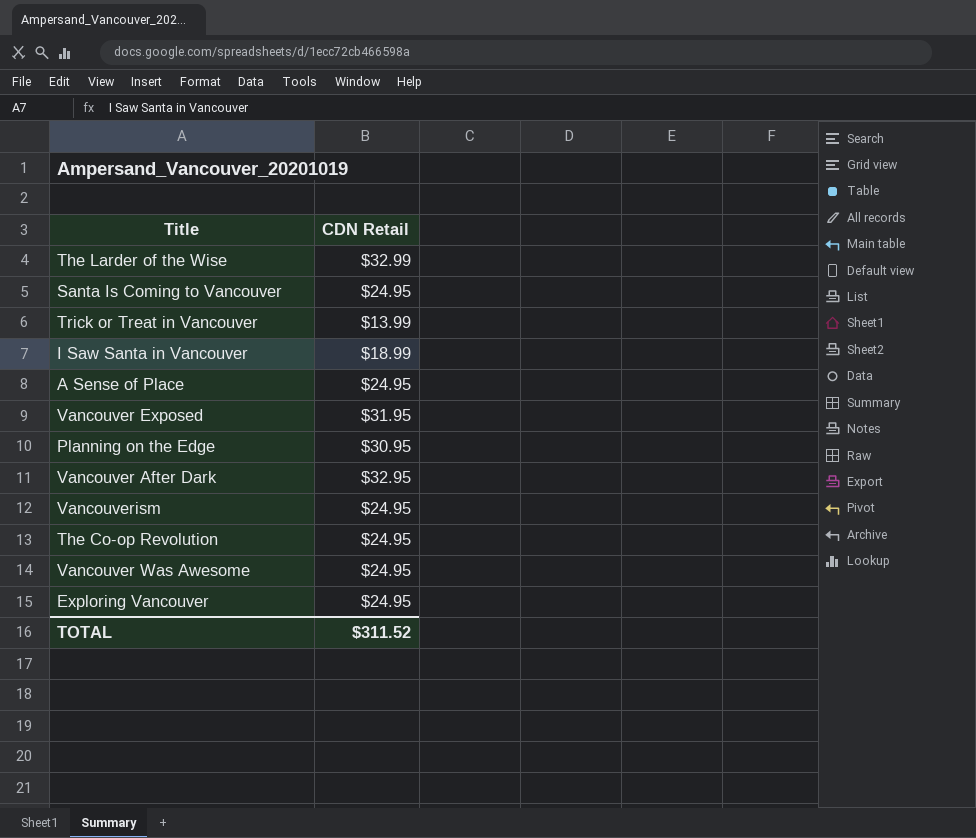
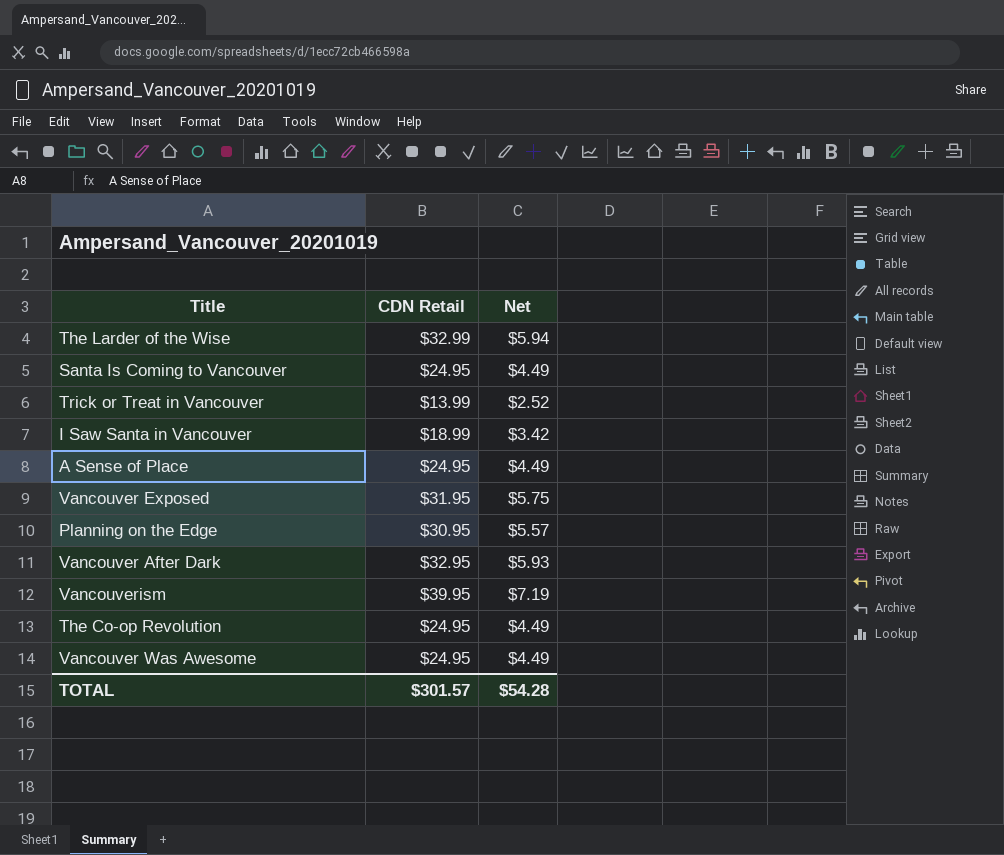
column Net | formula: none -> [CDN Retail] * 0.18
row Exploring Vancouver: $24.95 -> none
Vancouverism | CDN Retail: $24.95 -> $39.95
TOTAL | CDN Retail: $311.52 -> $301.57

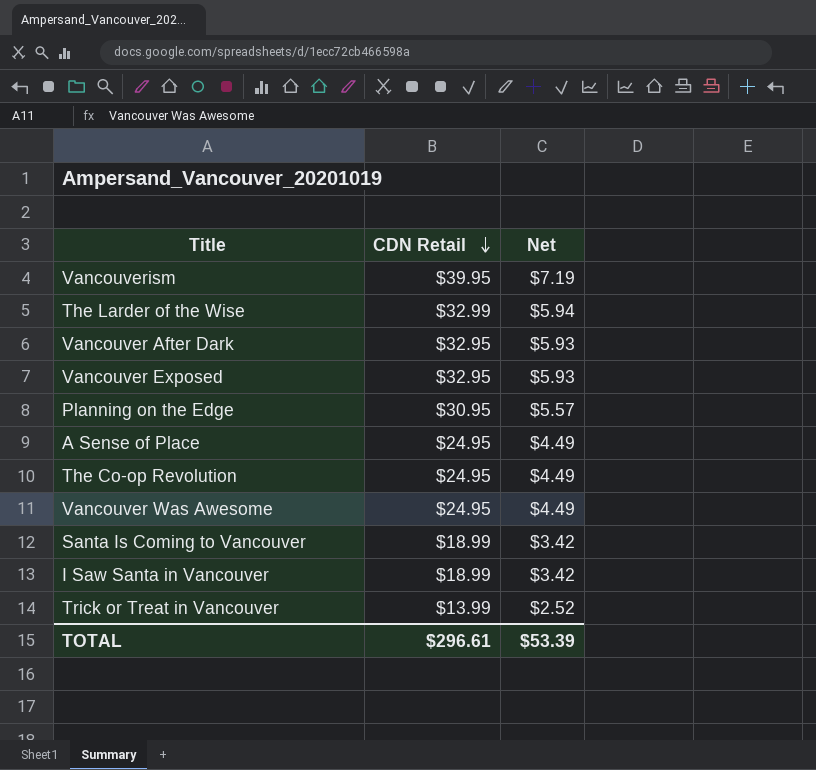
row order: none -> CDN Retail descending
Vancouver Exposed | CDN Retail: $31.95 -> $32.95
Vancouver Exposed | Net: $5.75 -> $5.93
Santa Is Coming to Vancouver | CDN Retail: $24.95 -> $18.99
Santa Is Coming to Vancouver | Net: $4.49 -> $3.42
TOTAL | CDN Retail: $301.57 -> $296.61
TOTAL | Net: $54.28 -> $53.39

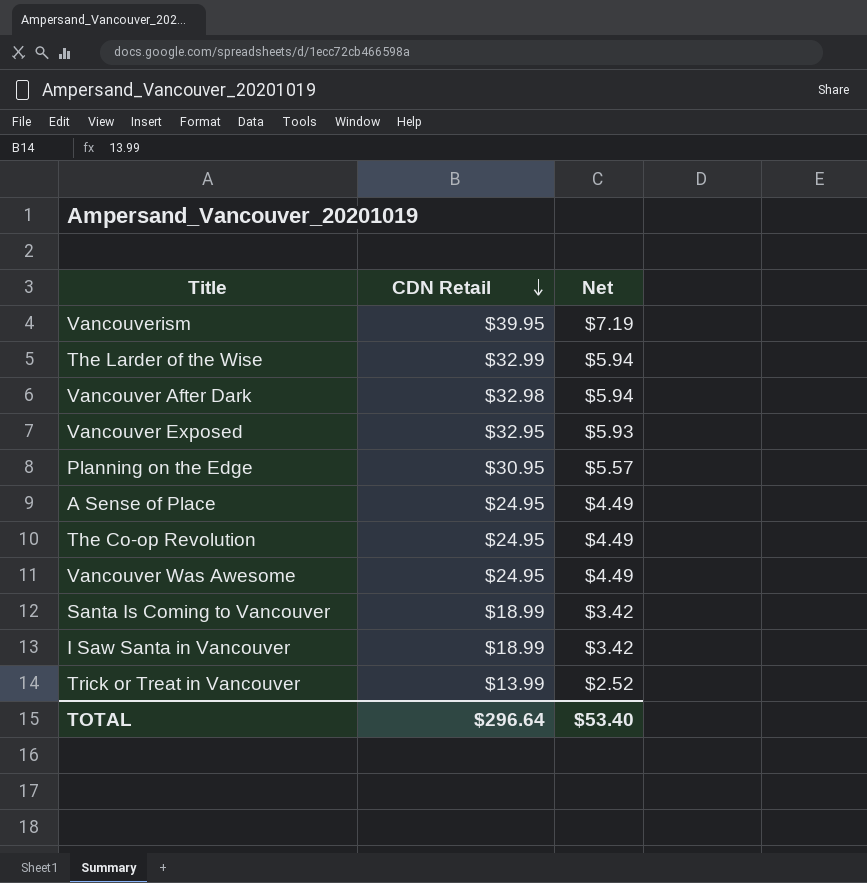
Vancouver After Dark | CDN Retail: $32.95 -> $32.98
Vancouver After Dark | Net: $5.93 -> $5.94
TOTAL | CDN Retail: $296.61 -> $296.64
TOTAL | Net: $53.39 -> $53.40

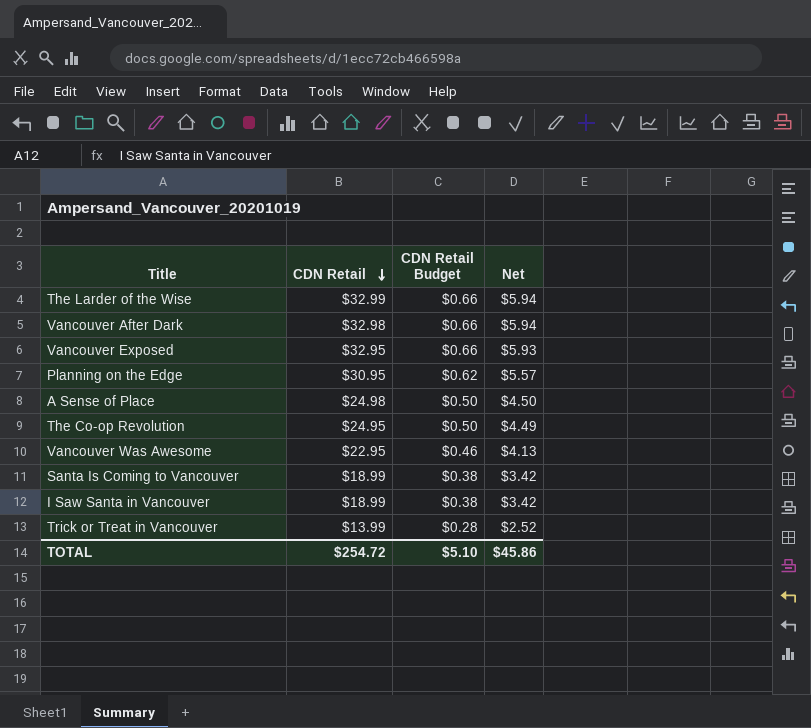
column CDN Retail Budget | formula: none -> [CDN Retail] * 0.02
row Vancouverism: $39.95 | $7.19 -> none
A Sense of Place | CDN Retail: $24.95 -> $24.98
A Sense of Place | Net: $4.49 -> $4.50
Vancouver Was Awesome | CDN Retail: $24.95 -> $22.95
Vancouver Was Awesome | Net: $4.49 -> $4.13
TOTAL | CDN Retail: $296.64 -> $254.72
TOTAL | Net: $53.40 -> $45.86

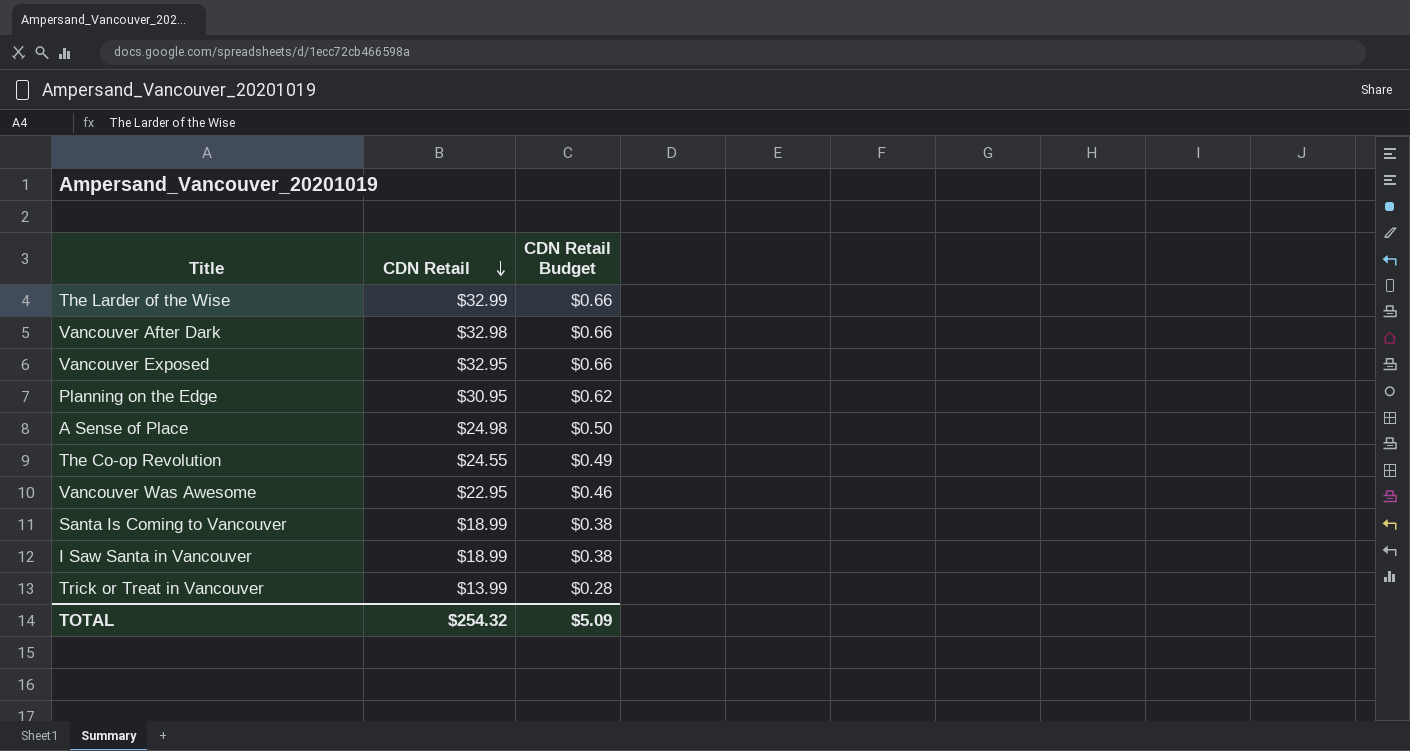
column Net | formula: [CDN Retail] * 0.18 -> none
The Co-op Revolution | CDN Retail: $24.95 -> $24.55
The Co-op Revolution | CDN Retail Budget: $0.50 -> $0.49
TOTAL | CDN Retail: $254.72 -> $254.32
TOTAL | CDN Retail Budget: $5.10 -> $5.09

